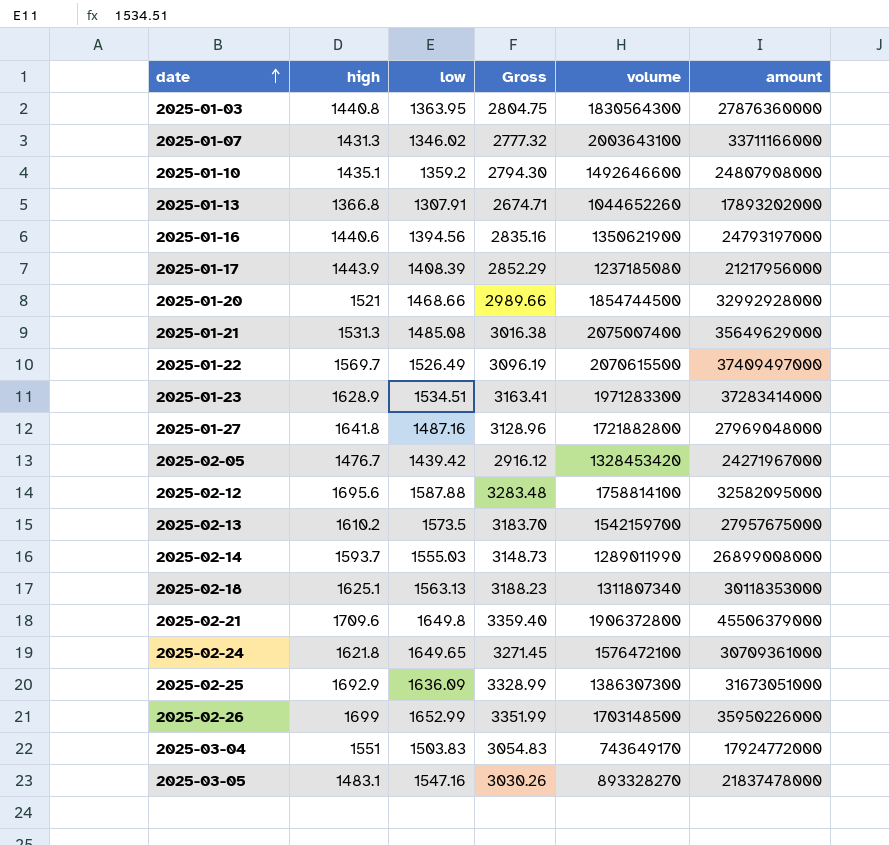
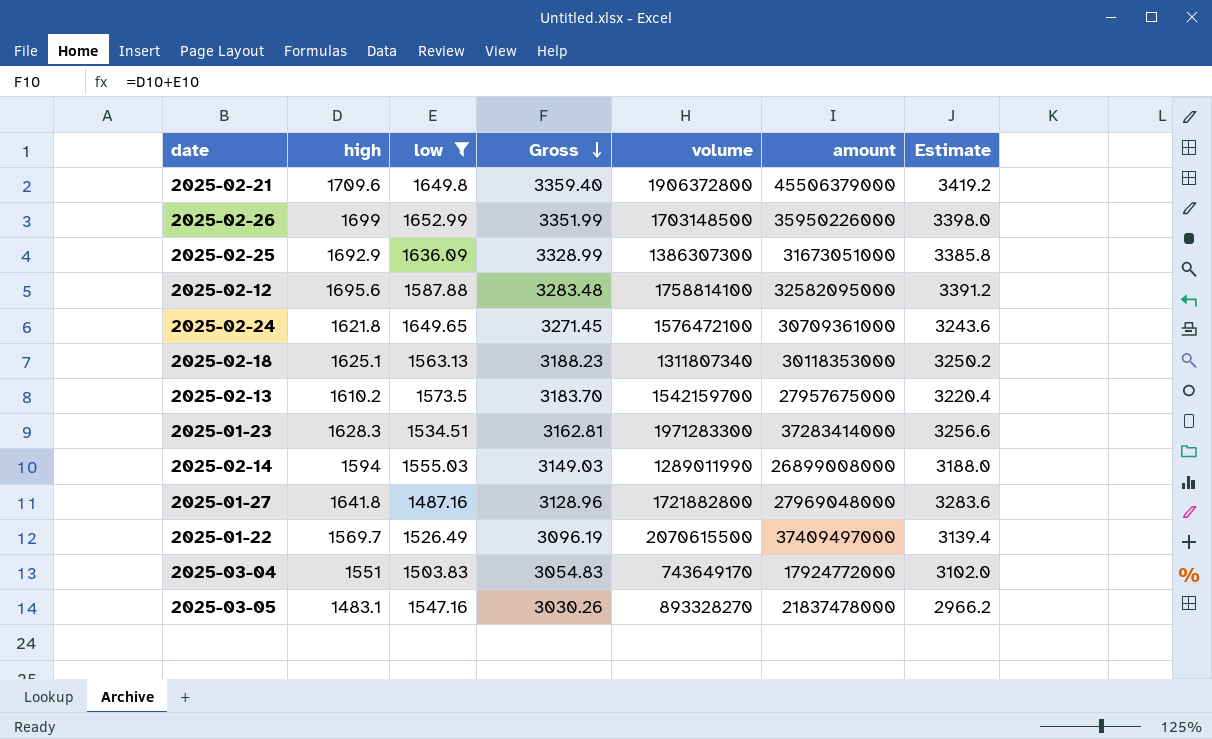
filter: none -> low >= 1487.16
row order: date ascending -> Gross descending
column Estimate | formula: none -> [high] * 2
2025-01-23 | high: 1628.9 -> 1628.3
2025-01-23 | Gross: 3163.41 -> 3162.81
2025-02-14 | high: 1593.7 -> 1594
2025-02-14 | Gross: 3148.73 -> 3149.03

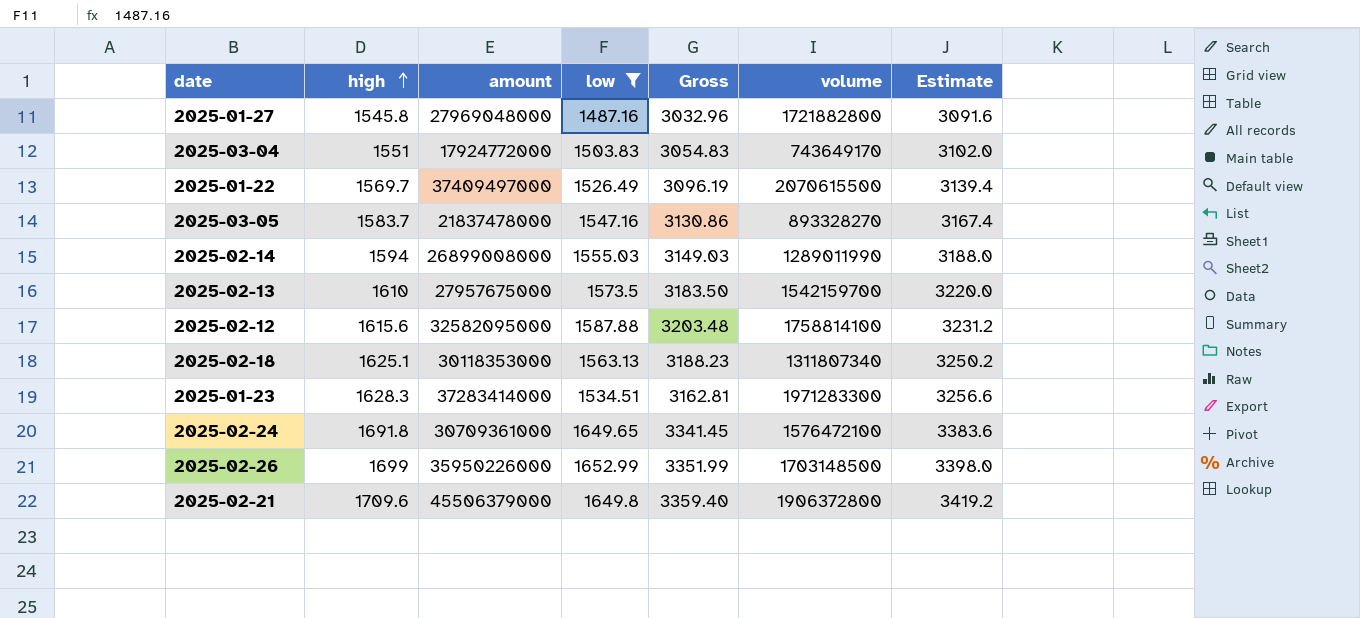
row order: Gross descending -> high ascending
column amount | position: 6 -> 3
row 2025-02-25: 1692.9 | 1636.09 | 3328.99 | 1386307300 | 31673051000 | 3385.8 -> none
2025-01-27 | high: 1641.8 -> 1545.8
2025-01-27 | Gross: 3128.96 -> 3032.96
2025-01-27 | Estimate: 3283.6 -> 3091.6
2025-03-05 | high: 1483.1 -> 1583.7
2025-03-05 | Gross: 3030.26 -> 3130.86
2025-03-05 | Estimate: 2966.2 -> 3167.4
2025-02-13 | high: 1610.2 -> 1610
2025-02-13 | Gross: 3183.70 -> 3183.50
2025-02-13 | Estimate: 3220.4 -> 3220.0
2025-02-12 | high: 1695.6 -> 1615.6
2025-02-12 | Gross: 3283.48 -> 3203.48
2025-02-12 | Estimate: 3391.2 -> 3231.2
2025-02-24 | high: 1621.8 -> 1691.8
2025-02-24 | Gross: 3271.45 -> 3341.45
2025-02-24 | Estimate: 3243.6 -> 3383.6

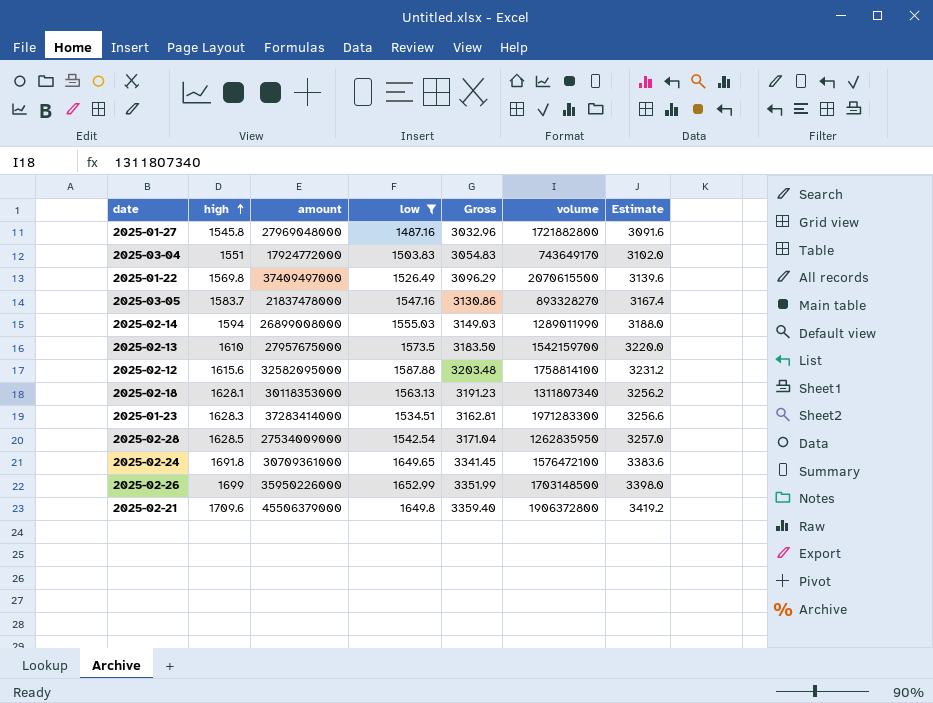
2025-01-22 | high: 1569.7 -> 1569.8
2025-01-22 | Gross: 3096.19 -> 3096.29
2025-01-22 | Estimate: 3139.4 -> 3139.6
2025-02-18 | high: 1625.1 -> 1628.1
2025-02-18 | Gross: 3188.23 -> 3191.23
2025-02-18 | Estimate: 3250.2 -> 3256.2
row 2025-02-28: none -> 1628.5 | 27534009000 | 1542.54 | 3171.04 | 1262835950 | 3257.0

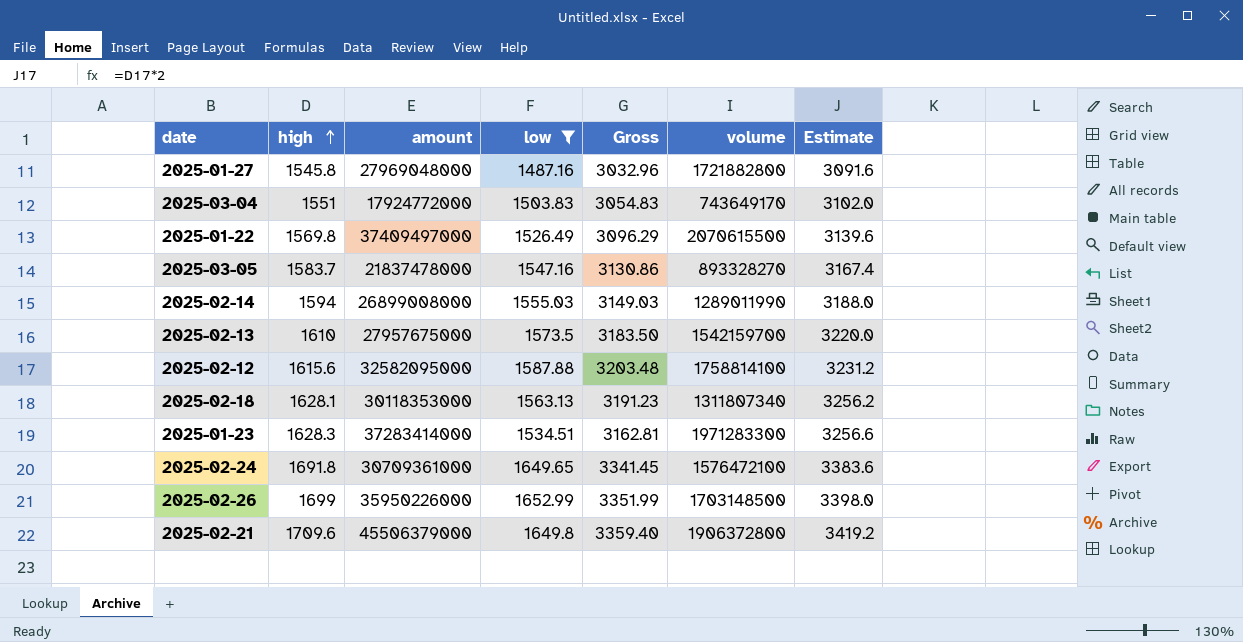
row 2025-02-28: 1628.5 | 27534009000 | 1542.54 | 3171.04 | 1262835950 | 3257.0 -> none

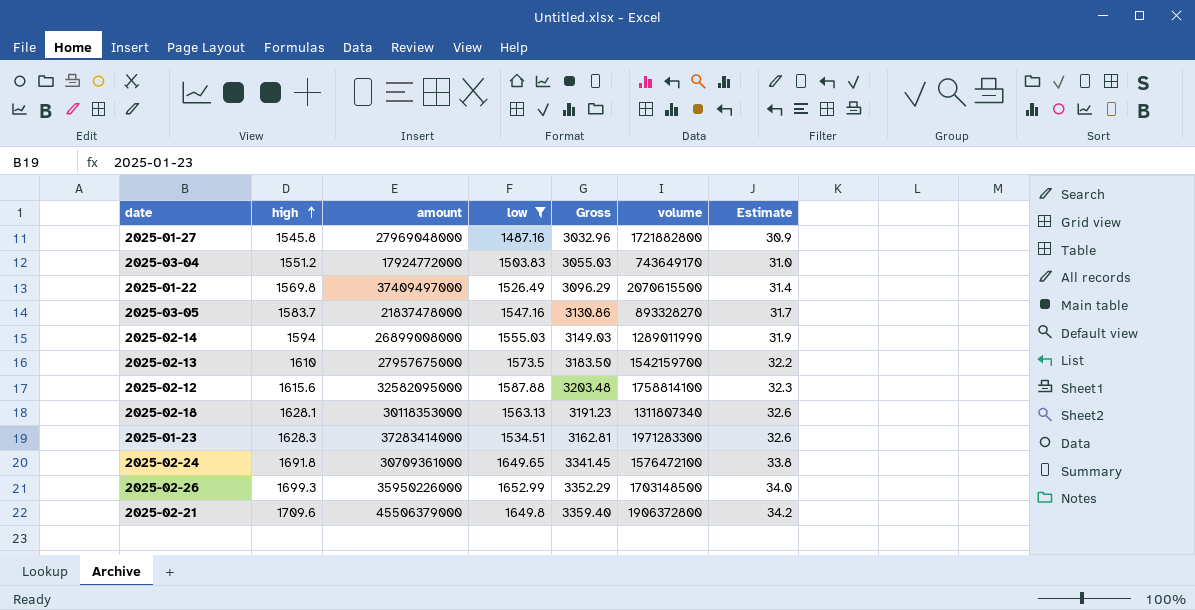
column Estimate | formula: [high] * 2 -> [high] * 0.02
2025-03-04 | high: 1551 -> 1551.2
2025-03-04 | Gross: 3054.83 -> 3055.03
2025-02-26 | high: 1699 -> 1699.3
2025-02-26 | Gross: 3351.99 -> 3352.29

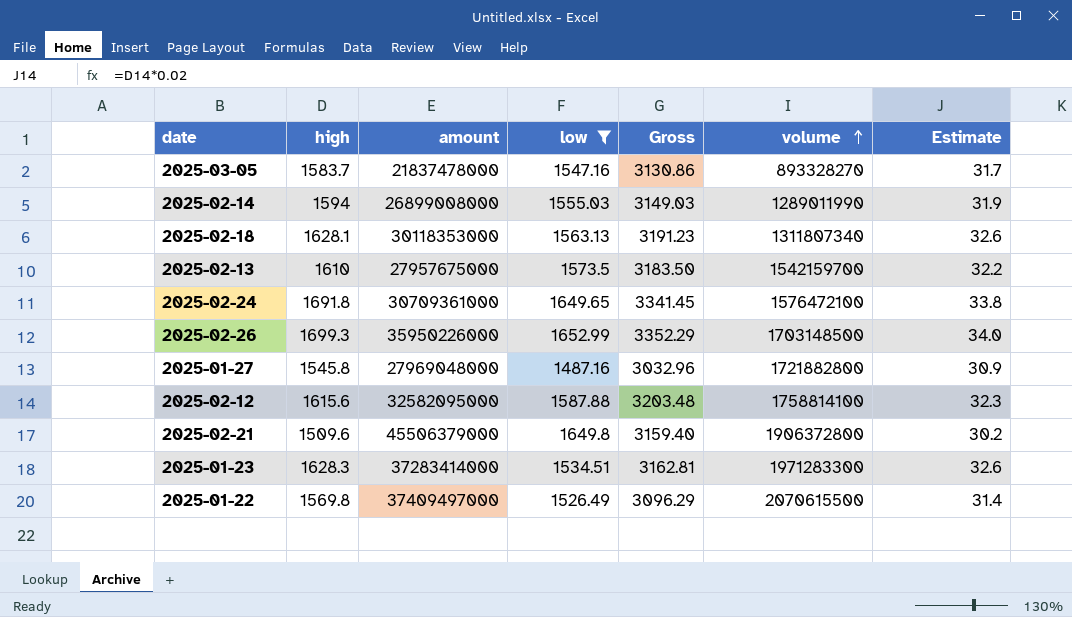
row order: high ascending -> volume ascending
row 2025-03-04: 1551.2 | 17924772000 | 1503.83 | 3055.03 | 743649170 | 31.0 -> none
2025-02-21 | high: 1709.6 -> 1509.6
2025-02-21 | Gross: 3359.40 -> 3159.40
2025-02-21 | Estimate: 34.2 -> 30.2

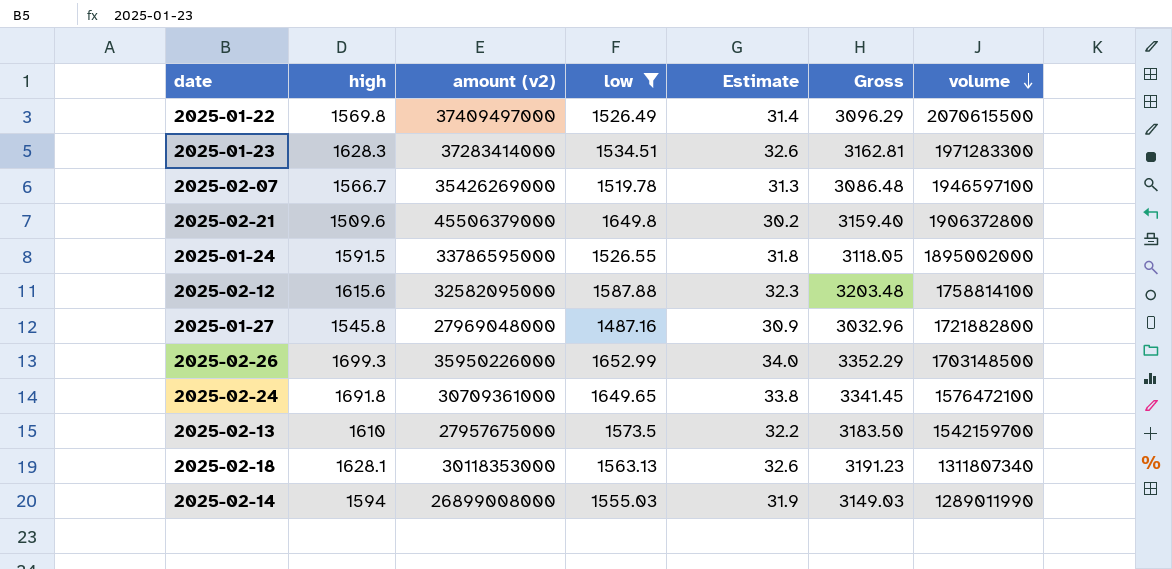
row order: volume ascending -> volume descending
column name: amount -> amount (v2)
column Estimate | position: 7 -> 5
row 2025-03-05: 1583.7 | 21837478000 | 1547.16 | 3130.86 | 893328270 | 31.7 -> none
row 2025-02-07: none -> 1566.7 | 35426269000 | 1519.78 | 31.3 | 3086.48 | 1946597100
row 2025-01-24: none -> 1591.5 | 33786595000 | 1526.55 | 31.8 | 3118.05 | 1895002000

